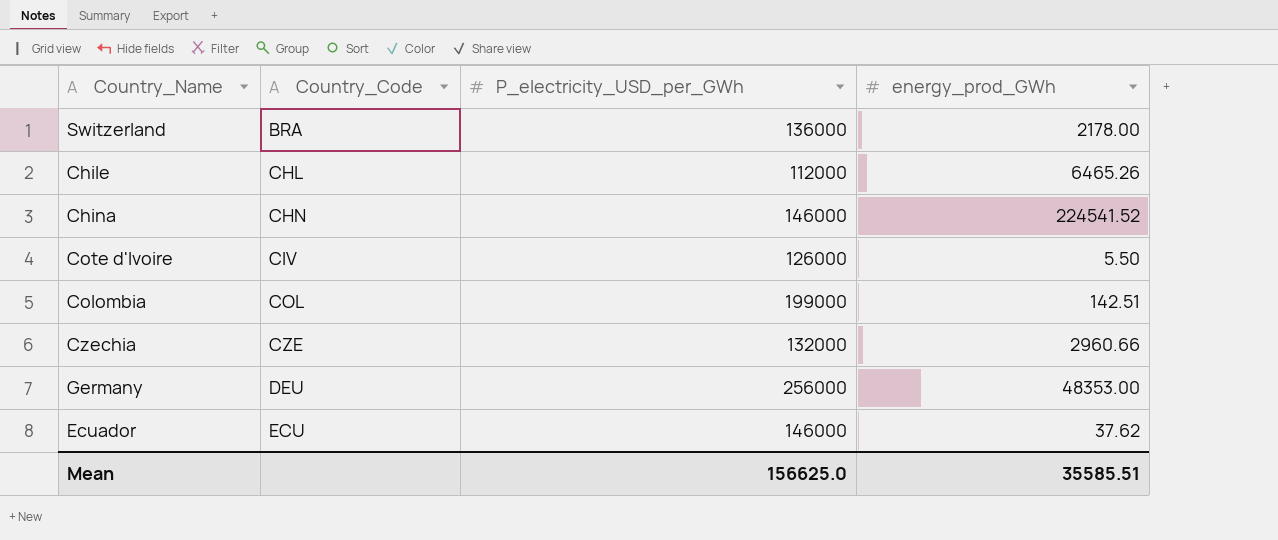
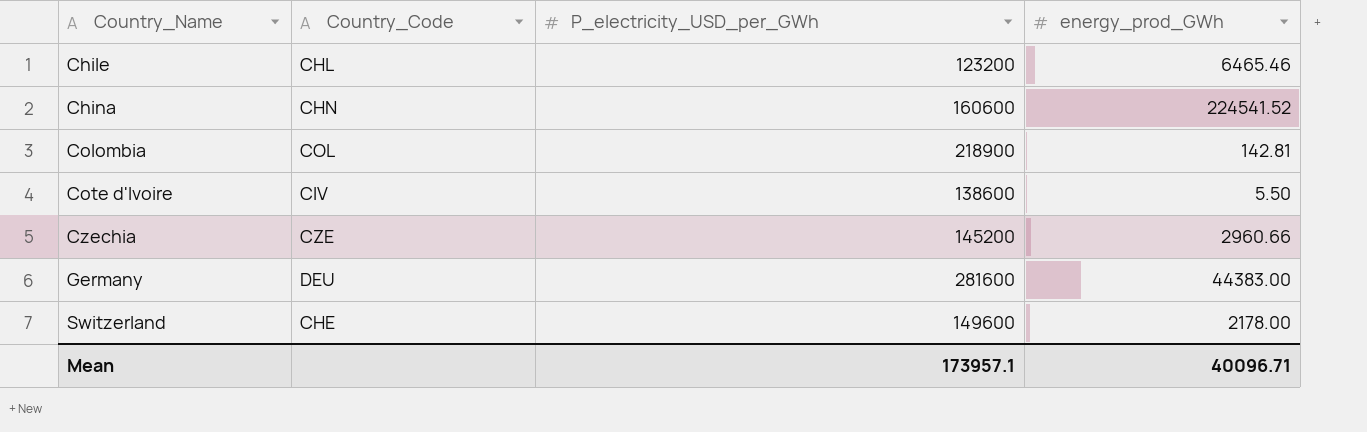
row order: Country_Code ascending -> Country_Name ascending
row Ecuador: ECU | 146000 | 37.62 -> none
Chile | P_electricity_USD_per_GWh: 112000 -> 123200
Chile | energy_prod_GWh: 6465.26 -> 6465.46
China | P_electricity_USD_per_GWh: 146000 -> 160600
Colombia | P_electricity_USD_per_GWh: 199000 -> 218900
Colombia | energy_prod_GWh: 142.51 -> 142.81
Cote d'Ivoire | P_electricity_USD_per_GWh: 126000 -> 138600
Czechia | P_electricity_USD_per_GWh: 132000 -> 145200
Germany | P_electricity_USD_per_GWh: 256000 -> 281600
Germany | energy_prod_GWh: 48353.00 -> 44383.00
Switzerland | Country_Code: BRA -> CHE
Switzerland | P_electricity_USD_per_GWh: 136000 -> 149600
Mean | P_electricity_USD_per_GWh: 156625.0 -> 173957.1
Mean | energy_prod_GWh: 35585.51 -> 40096.71

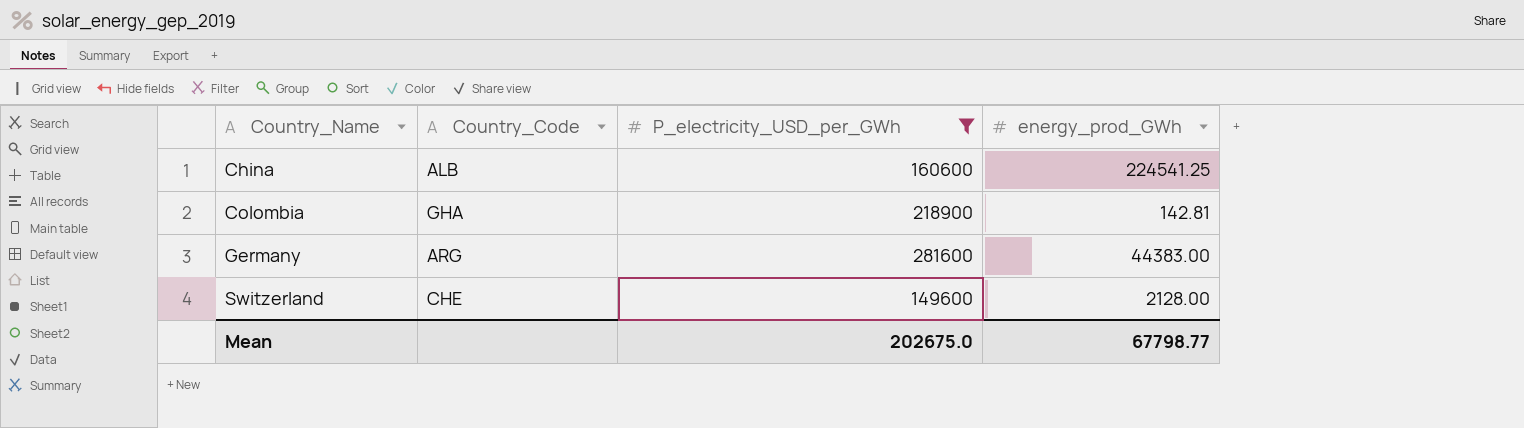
filter: none -> P_electricity_USD_per_GWh >= 149600
China | Country_Code: CHN -> ALB
China | energy_prod_GWh: 224541.52 -> 224541.25
Colombia | Country_Code: COL -> GHA
Germany | Country_Code: DEU -> ARG
Switzerland | energy_prod_GWh: 2178.00 -> 2128.00
Mean | P_electricity_USD_per_GWh: 173957.1 -> 202675.0
Mean | energy_prod_GWh: 40096.71 -> 67798.77

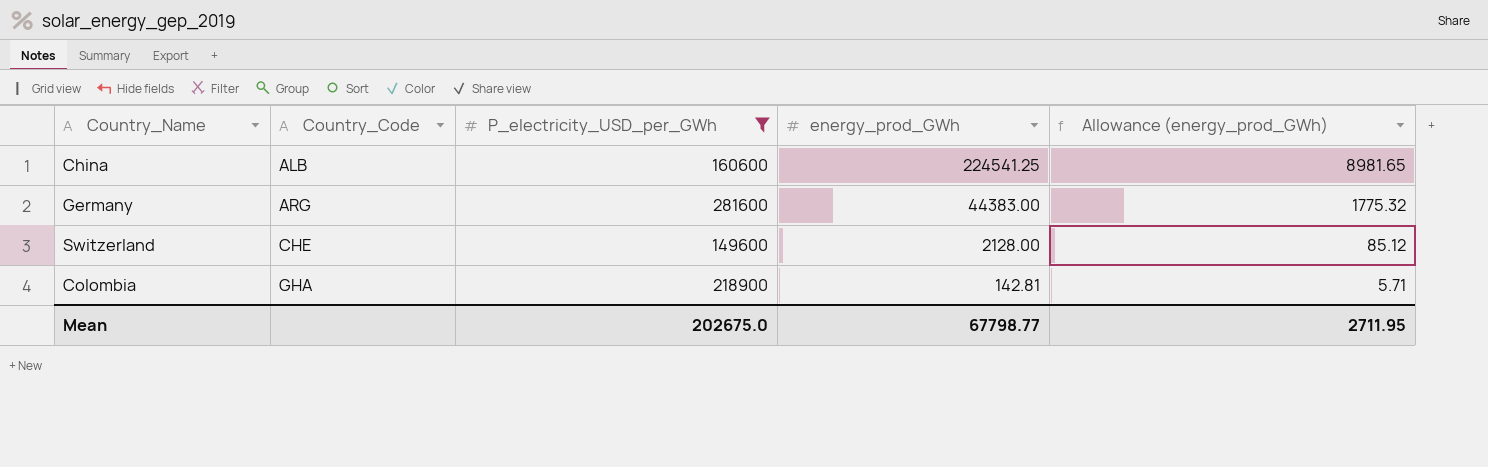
row order: Country_Name ascending -> Country_Code ascending
column Allowance (energy_prod_GWh) | formula: none -> [energy_prod_GWh] * 0.04

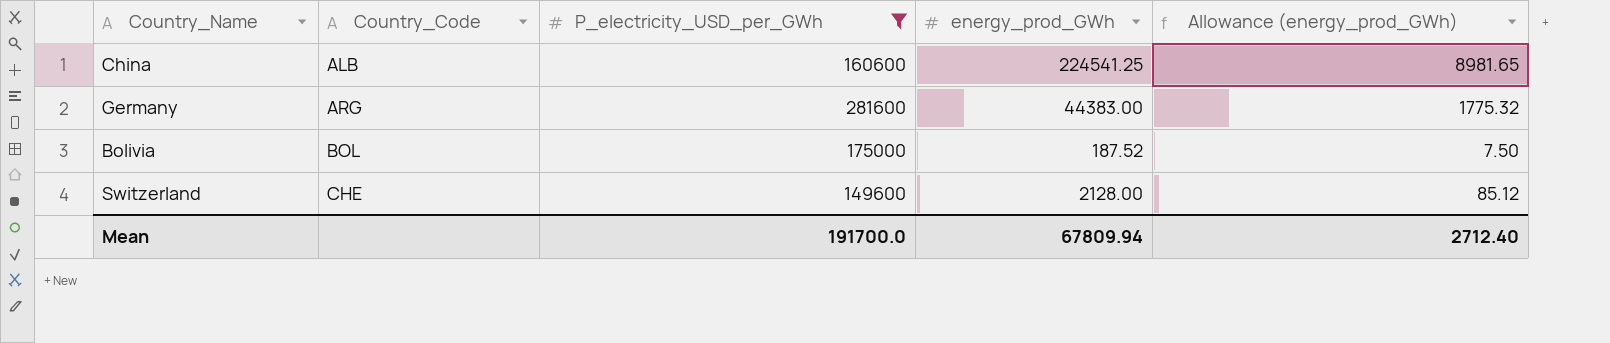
row Colombia: GHA | 218900 | 142.81 | 5.71 -> none
row Bolivia: none -> BOL | 175000 | 187.52 | 7.50
Mean | P_electricity_USD_per_GWh: 202675.0 -> 191700.0
Mean | energy_prod_GWh: 67798.77 -> 67809.94
Mean | Allowance (energy_prod_GWh): 2711.95 -> 2712.40

